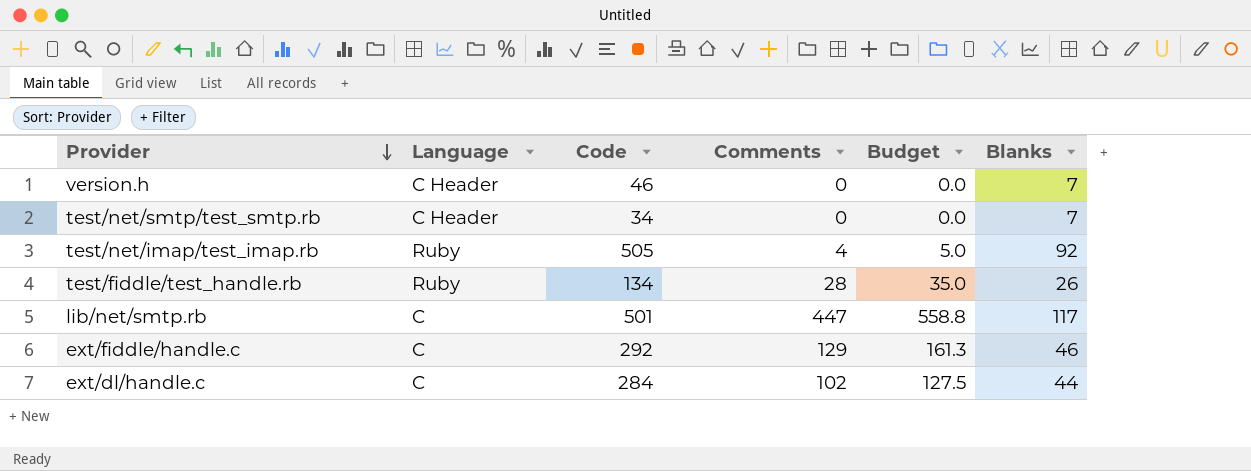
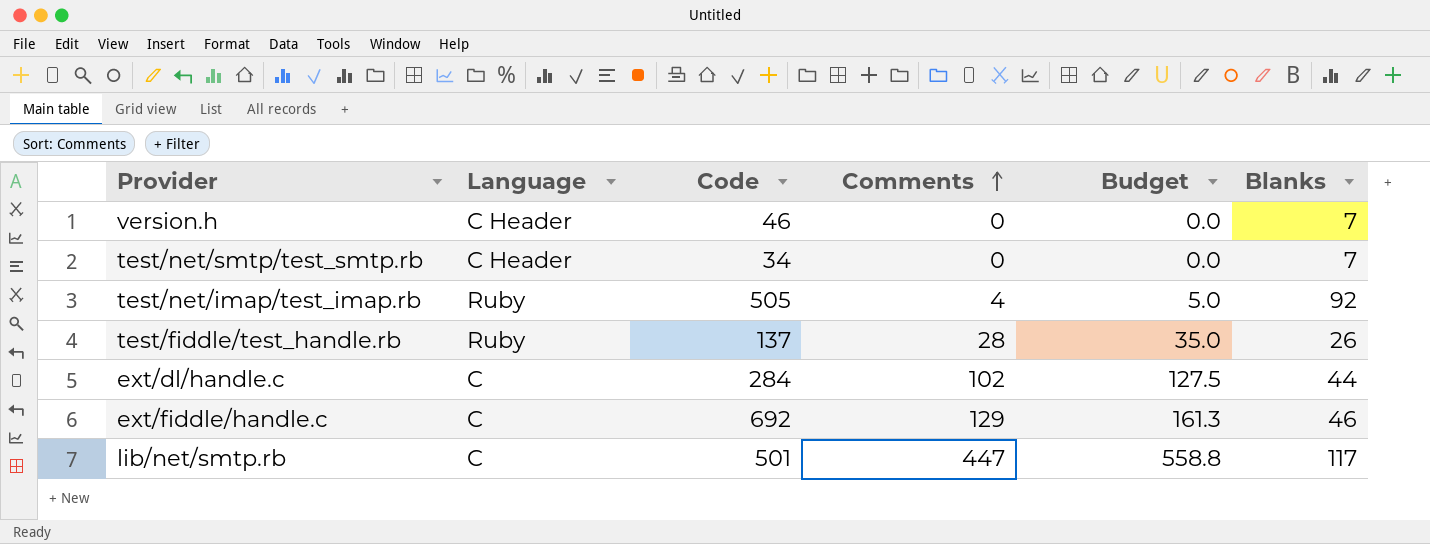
row order: Provider descending -> Comments ascending
test/fiddle/test_handle.rb | Code: 134 -> 137
ext/fiddle/handle.c | Code: 292 -> 692

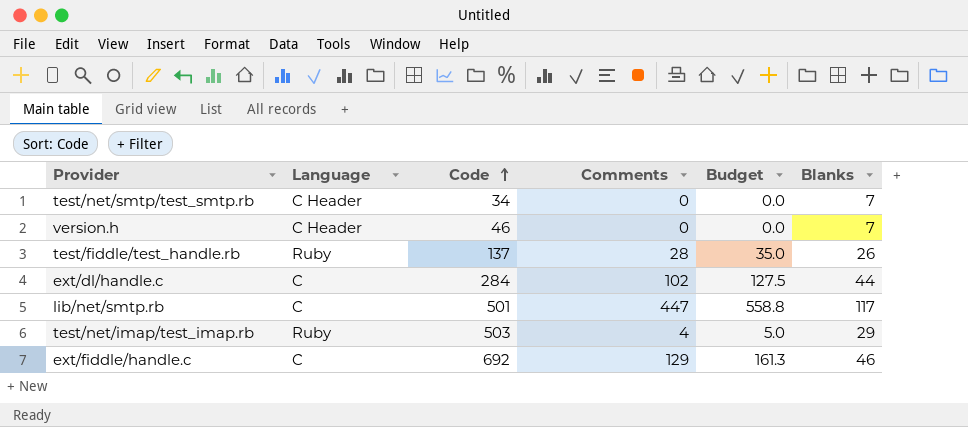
row order: Comments ascending -> Code ascending
test/net/imap/test_imap.rb | Code: 505 -> 503
test/net/imap/test_imap.rb | Blanks: 92 -> 29

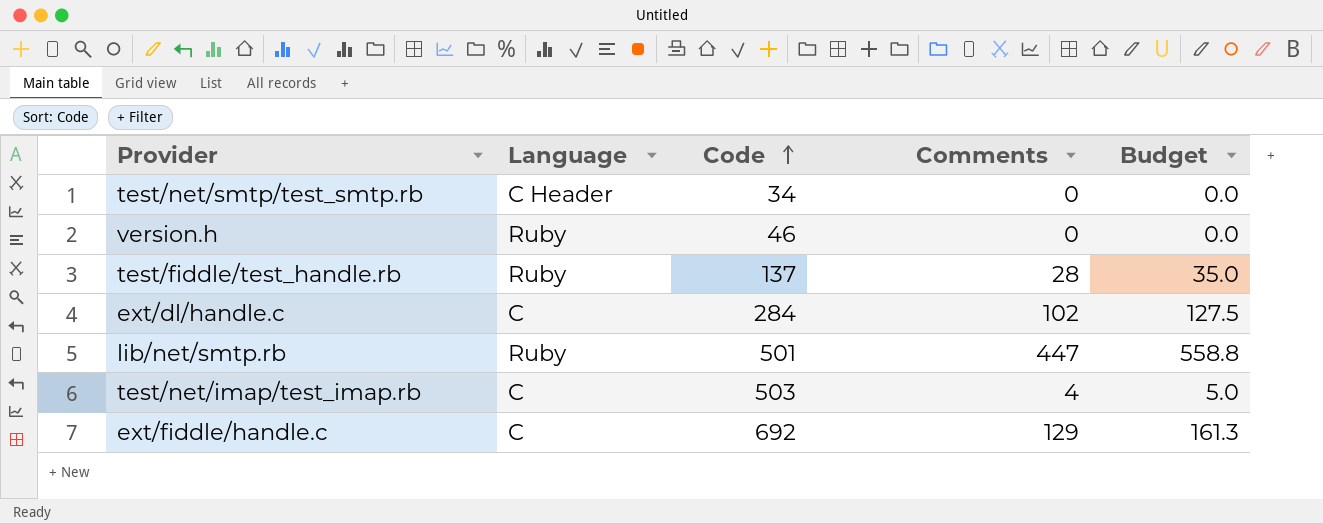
column Blanks | position: 6 -> none
version.h | Language: C Header -> Ruby
lib/net/smtp.rb | Language: C -> Ruby
test/net/imap/test_imap.rb | Language: Ruby -> C

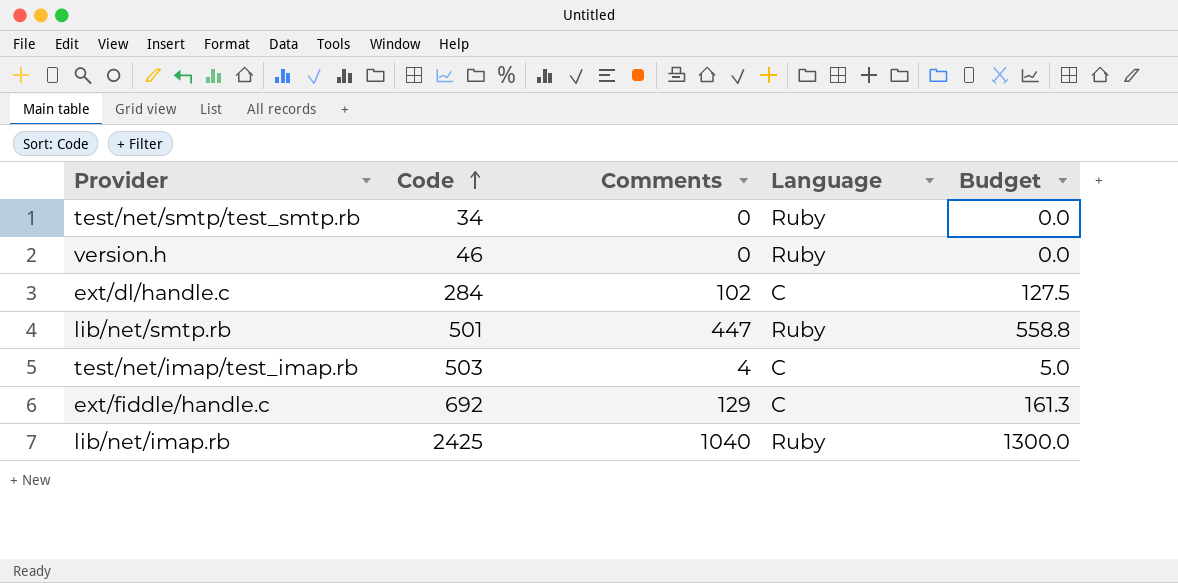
column Language | position: 2 -> 4
row test/fiddle/test_handle.rb: Ruby | 137 | 28 | 35.0 -> none
test/net/smtp/test_smtp.rb | Language: C Header -> Ruby
row lib/net/imap.rb: none -> 2425 | 1040 | Ruby | 1300.0

